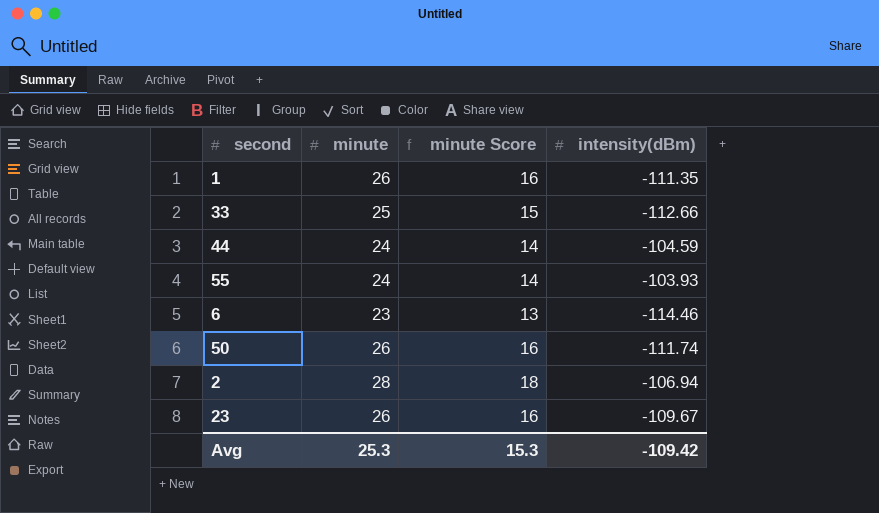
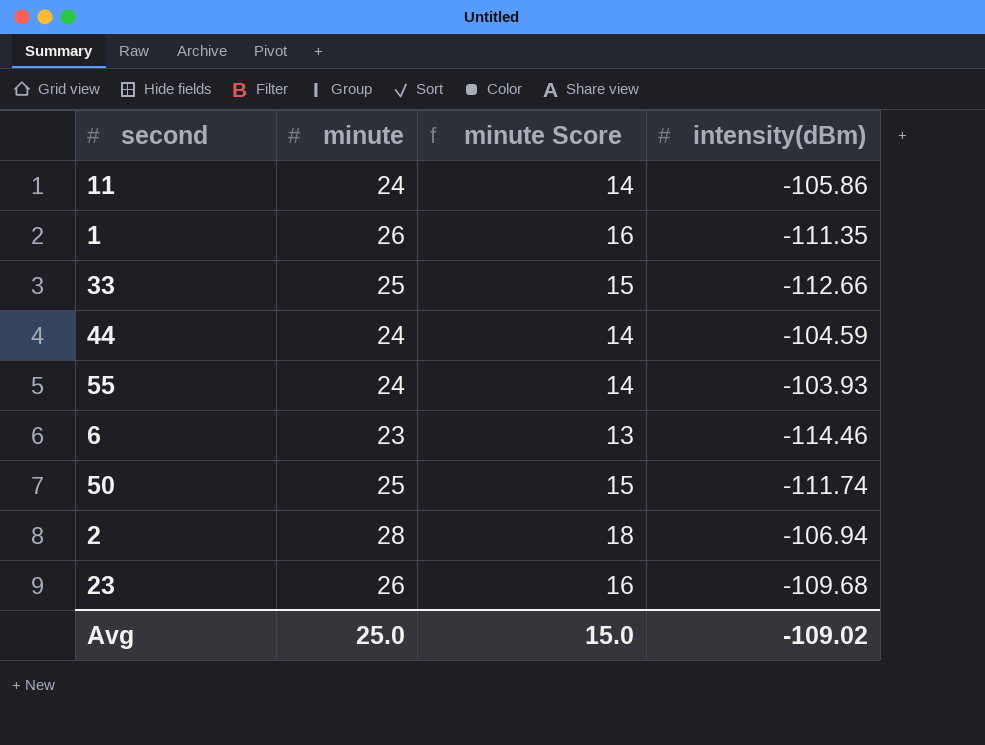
row 11: none -> 24 | 14 | -105.86
50 | minute: 26 -> 25
50 | minute Score: 16 -> 15
23 | intensity(dBm): -109.67 -> -109.68
Avg | minute: 25.3 -> 25.0
Avg | minute Score: 15.3 -> 15.0
Avg | intensity(dBm): -109.42 -> -109.02

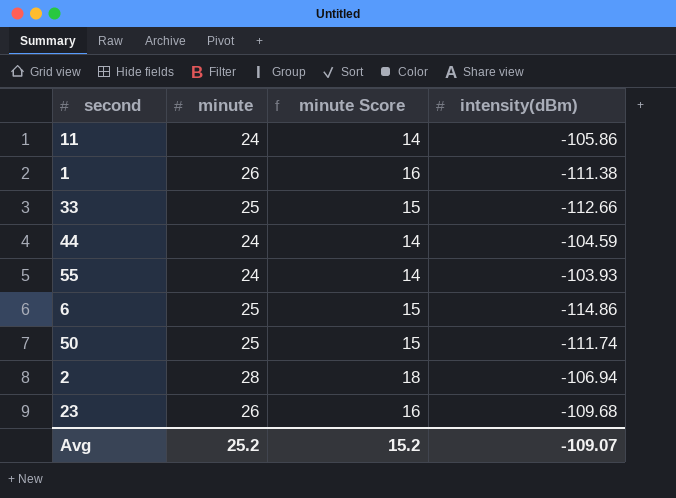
1 | intensity(dBm): -111.35 -> -111.38
6 | minute: 23 -> 25
6 | minute Score: 13 -> 15
6 | intensity(dBm): -114.46 -> -114.86
Avg | minute: 25.0 -> 25.2
Avg | minute Score: 15.0 -> 15.2
Avg | intensity(dBm): -109.02 -> -109.07

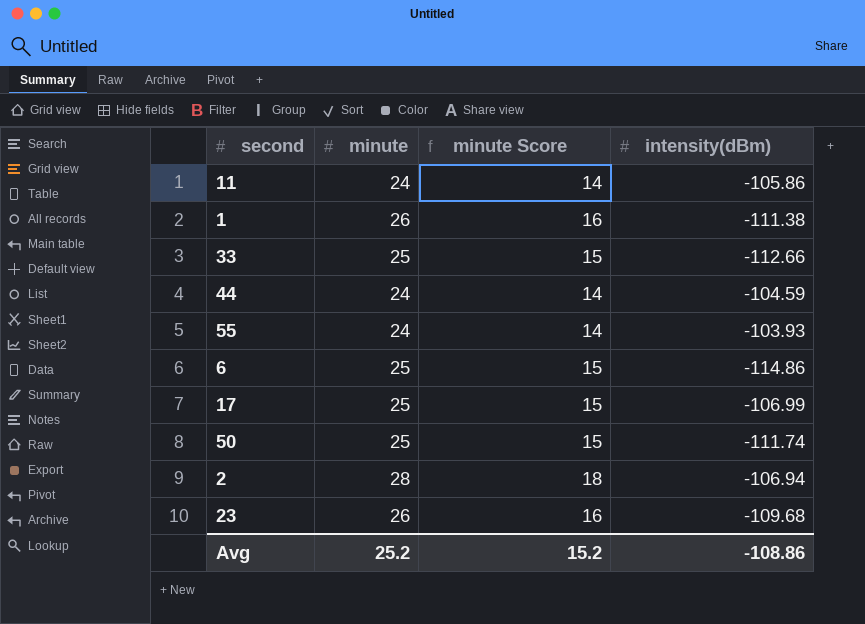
row 17: none -> 25 | 15 | -106.99
Avg | intensity(dBm): -109.07 -> -108.86

